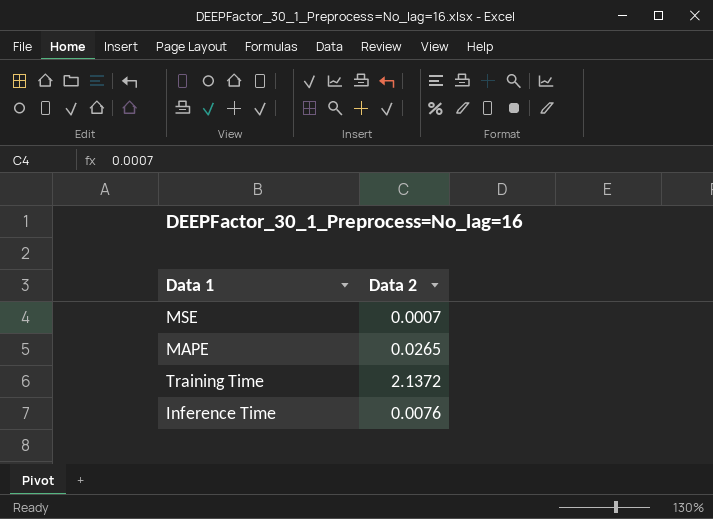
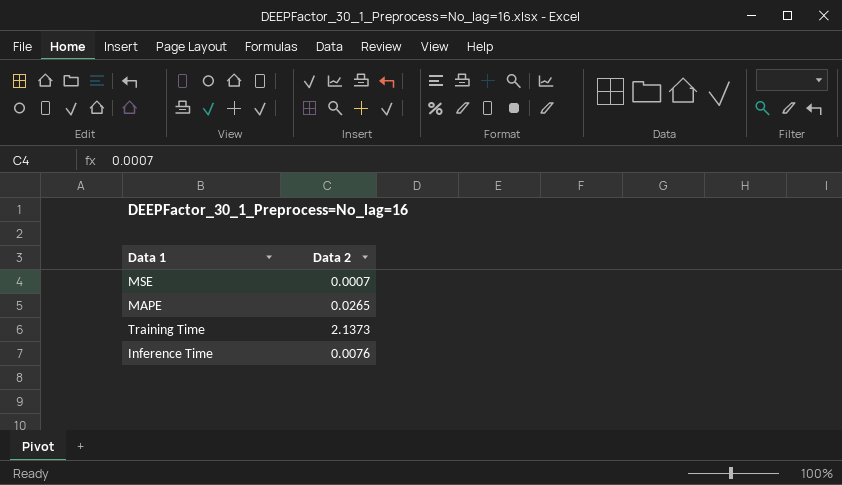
Training Time | Data 2: 2.1372 -> 2.1373

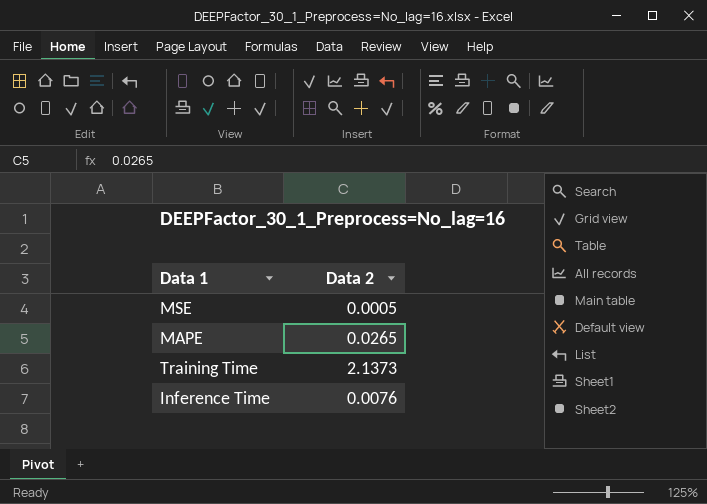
MSE | Data 2: 0.0007 -> 0.0005

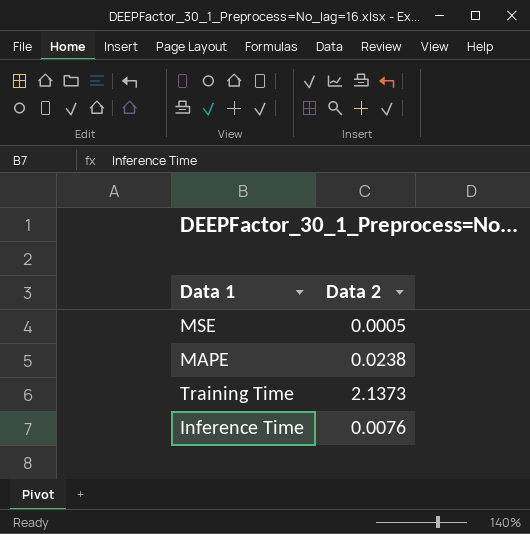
MAPE | Data 2: 0.0265 -> 0.0238

